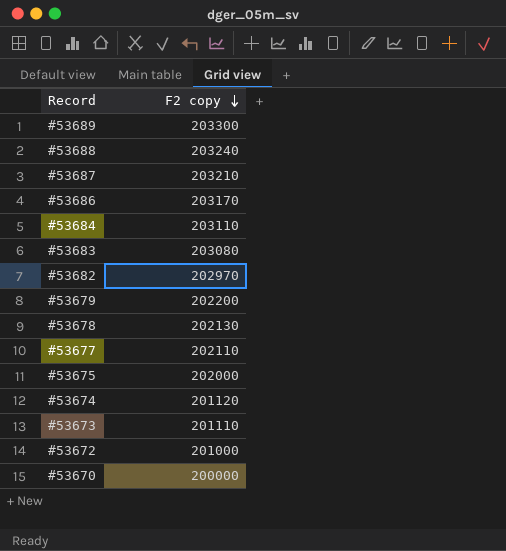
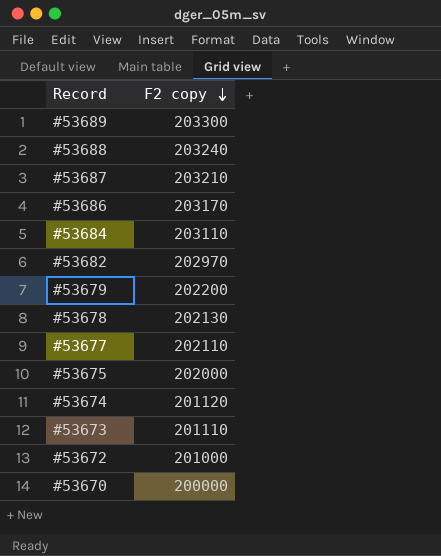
row #53683: 203080 -> none

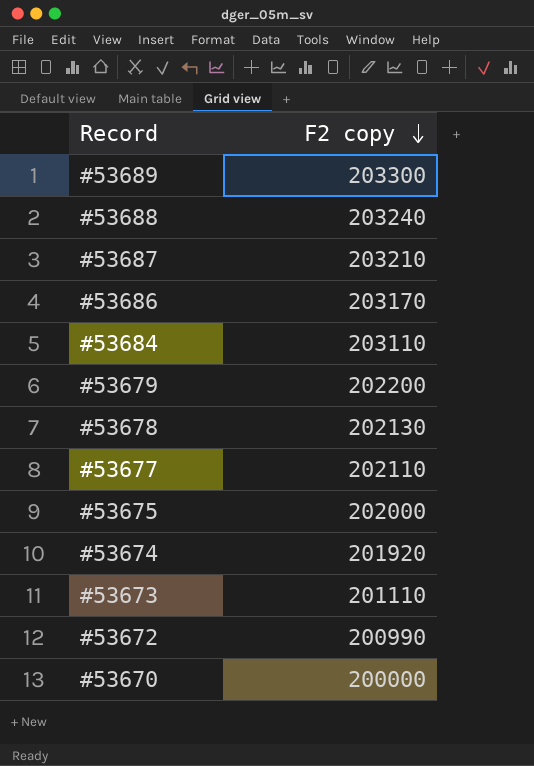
row #53682: 202970 -> none
#53674 | F2 copy: 201120 -> 201920
#53672 | F2 copy: 201000 -> 200990

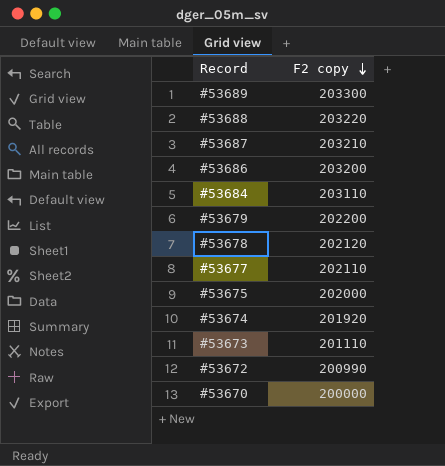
#53688 | F2 copy: 203240 -> 203220
#53686 | F2 copy: 203170 -> 203200
#53678 | F2 copy: 202130 -> 202120

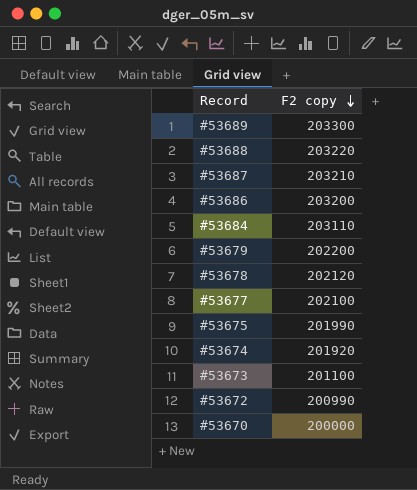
#53677 | F2 copy: 202110 -> 202100
#53675 | F2 copy: 202000 -> 201990
#53673 | F2 copy: 201110 -> 201100

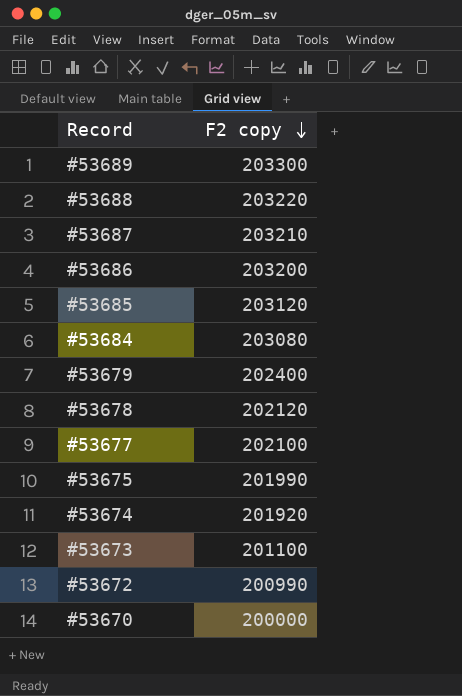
row #53685: none -> 203120
#53684 | F2 copy: 203110 -> 203080
#53679 | F2 copy: 202200 -> 202400

